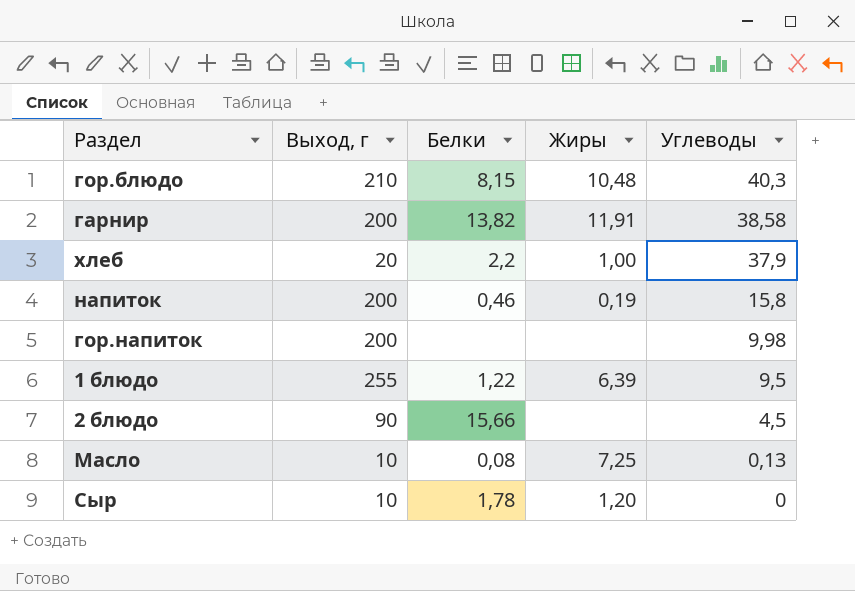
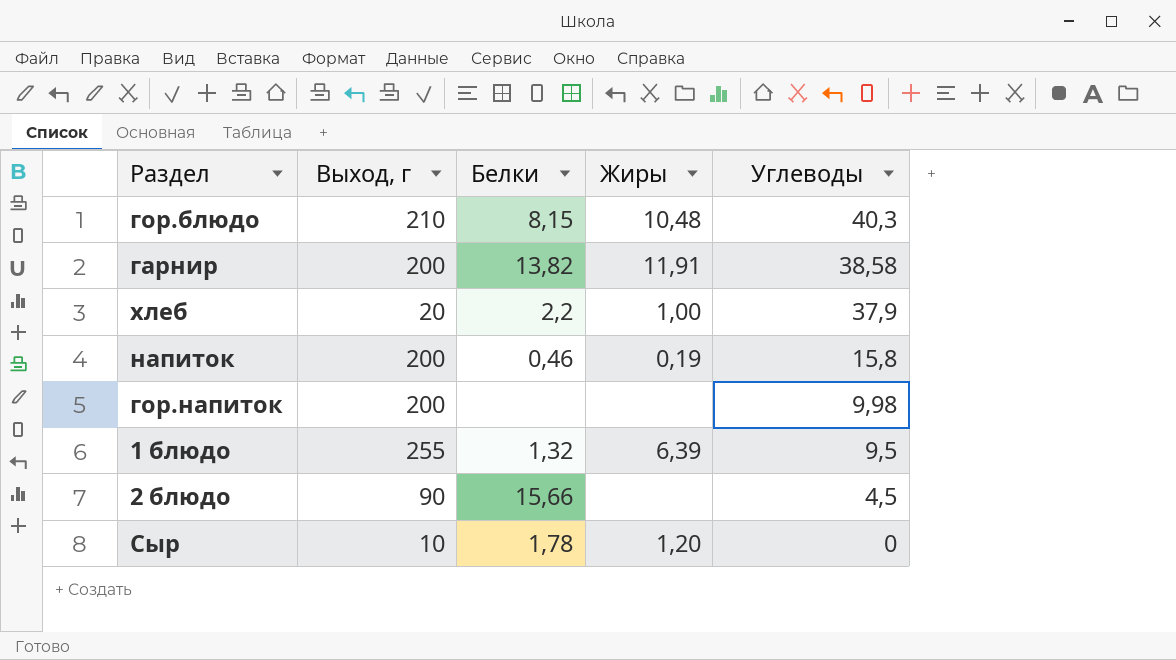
row Масло: 10 | 0,08 | 7,25 | 0,13 -> none
1 блюдо | Белки: 1,22 -> 1,32

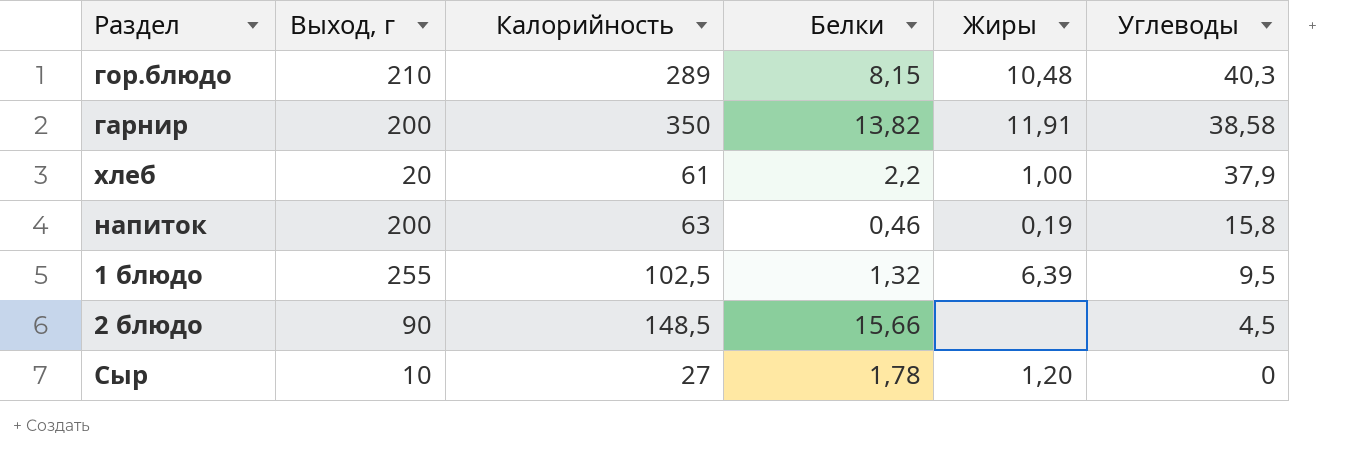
column Калорийность | position: none -> 3
row гор.напиток: 200 | none | none | 9,98 -> none

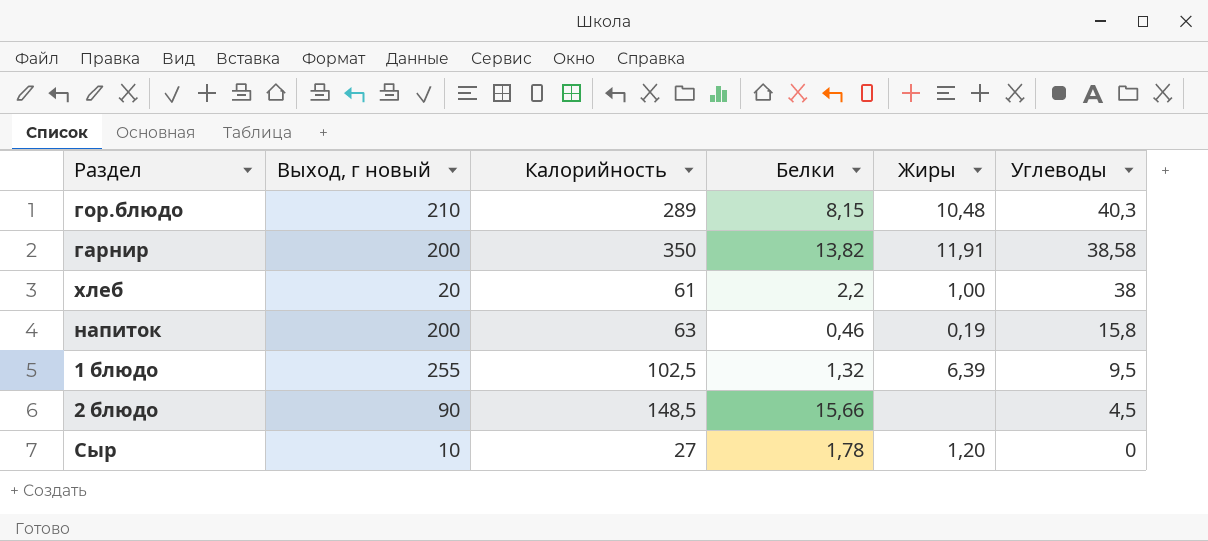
column name: Выход, г -> Выход, г новый
хлеб | Углеводы: 37,9 -> 38

